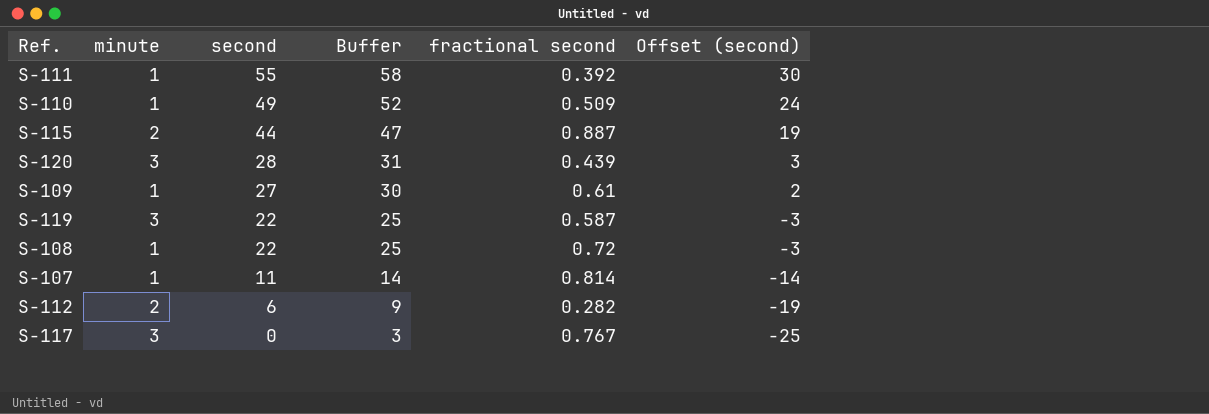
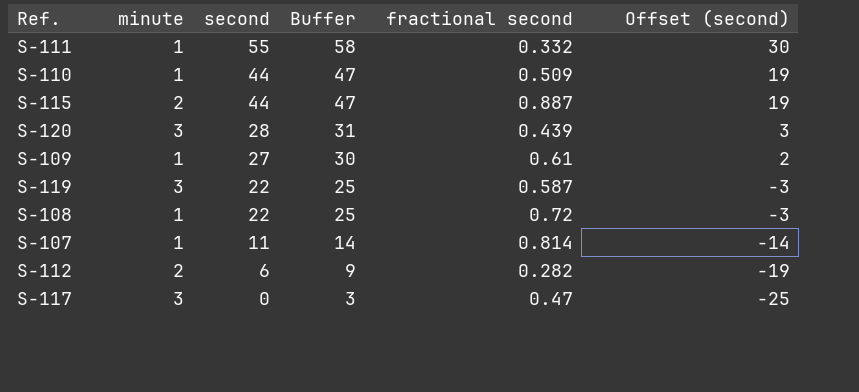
S-111 | fractional second: 0.392 -> 0.332
S-110 | second: 49 -> 44
S-110 | Buffer: 52 -> 47
S-110 | Offset (second): 24 -> 19
S-117 | fractional second: 0.767 -> 0.47

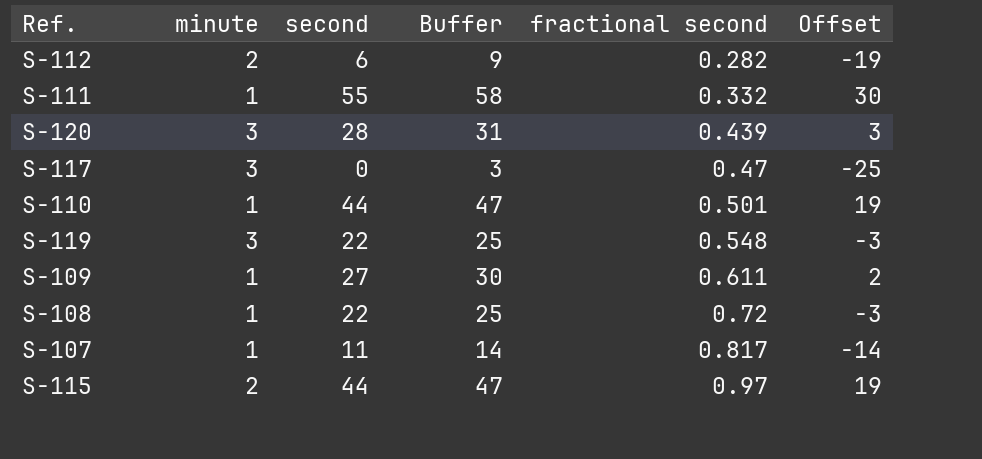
row order: second descending -> fractional second ascending
column name: Offset (second) -> Offset
S-110 | fractional second: 0.509 -> 0.501
S-119 | fractional second: 0.587 -> 0.548
S-109 | fractional second: 0.61 -> 0.611
S-107 | fractional second: 0.814 -> 0.817
S-115 | fractional second: 0.887 -> 0.97

